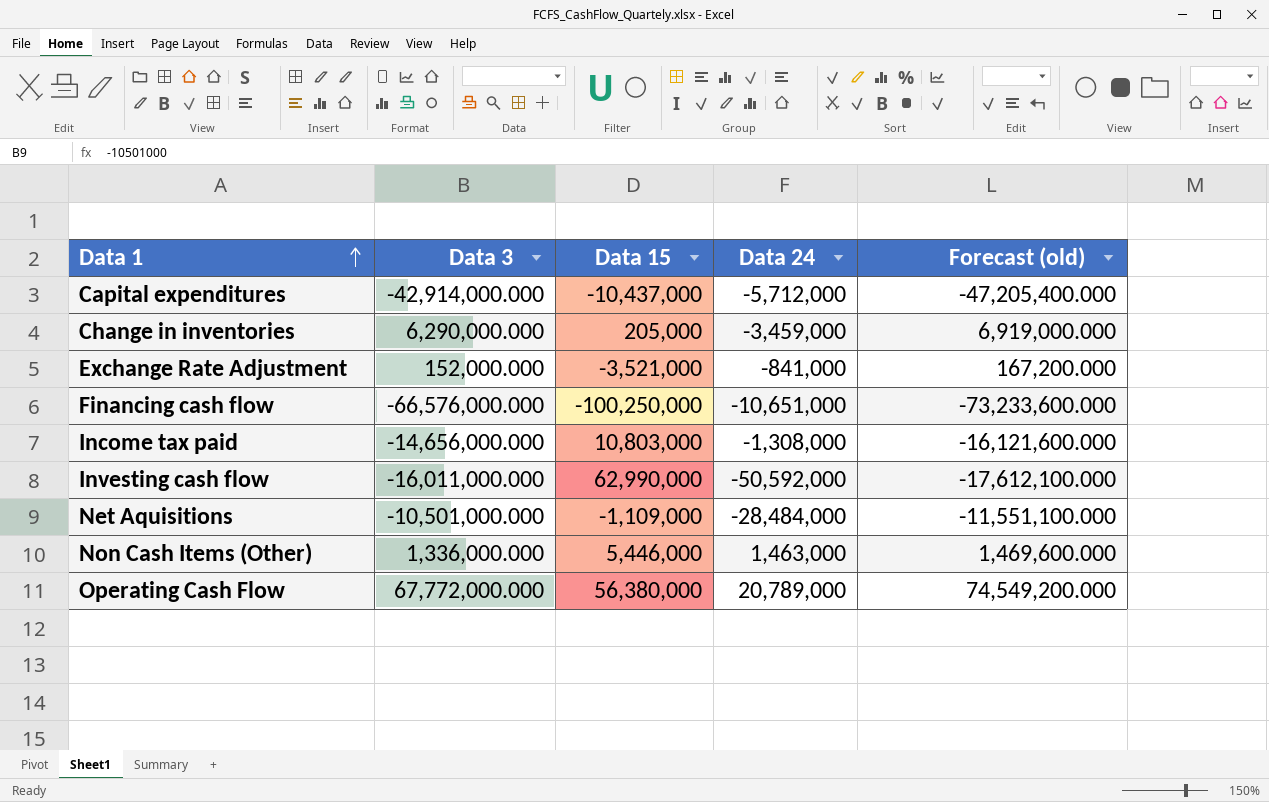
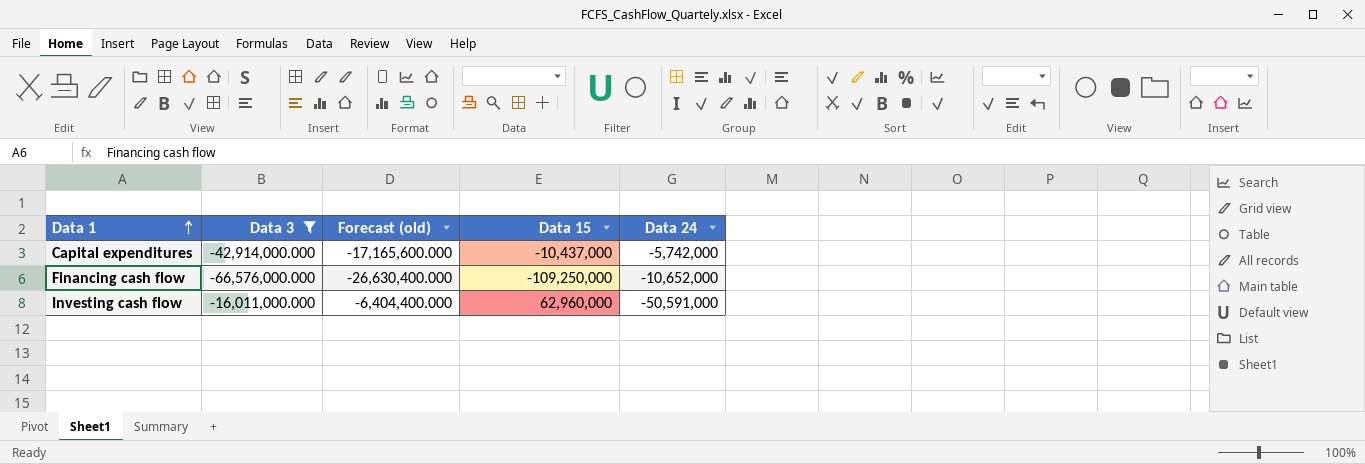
filter: none -> Data 3 <= -16,011,000.000
column Forecast (old) | formula: [Data 3] * 1.1 -> [Data 3] * 0.4
column Forecast (old) | position: 5 -> 3
Capital expenditures | Data 24: -5,712,000 -> -5,742,000
Financing cash flow | Data 15: -100,250,000 -> -109,250,000
Financing cash flow | Data 24: -10,651,000 -> -10,652,000
Investing cash flow | Data 15: 62,990,000 -> 62,960,000
Investing cash flow | Data 24: -50,592,000 -> -50,591,000

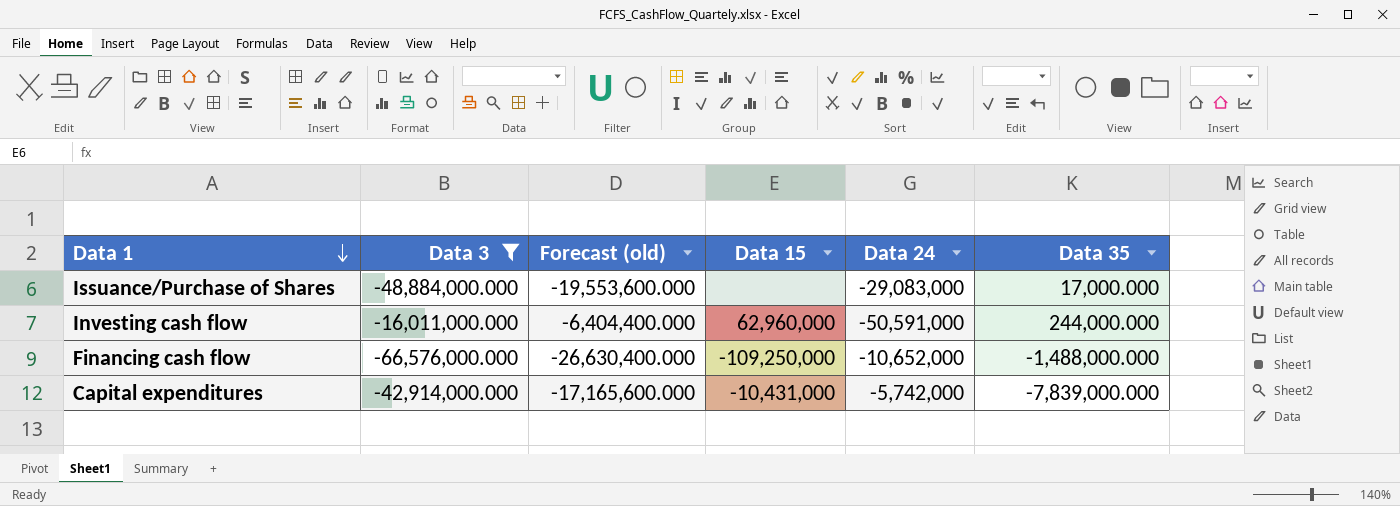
row order: Data 1 ascending -> Data 1 descending
column Data 35 | position: none -> 6
row Issuance/Purchase of Shares: none -> -48,884,000.000 | -19,553,600.000 | none | -29,083,000 | 17,000.000
Capital expenditures | Data 15: -10,437,000 -> -10,431,000

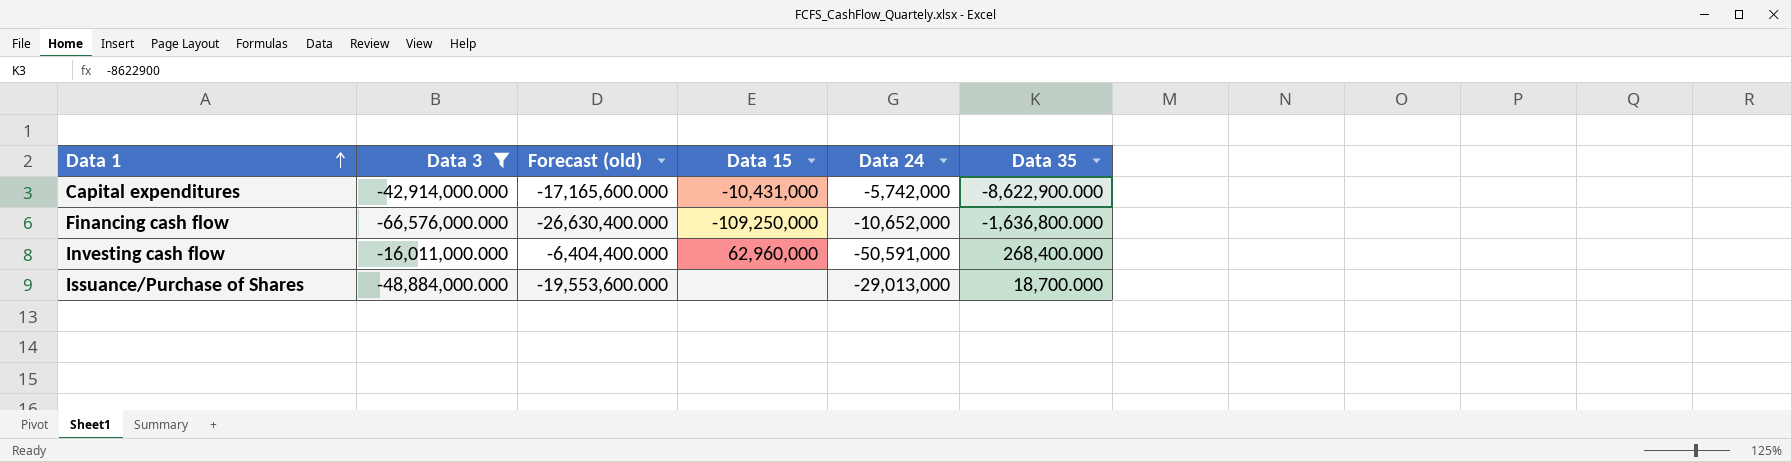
row order: Data 1 descending -> Data 1 ascending
Capital expenditures | Data 35: -7,839,000.000 -> -8,622,900.000
Financing cash flow | Data 35: -1,488,000.000 -> -1,636,800.000
Investing cash flow | Data 35: 244,000.000 -> 268,400.000
Issuance/Purchase of Shares | Data 24: -29,083,000 -> -29,013,000
Issuance/Purchase of Shares | Data 35: 17,000.000 -> 18,700.000

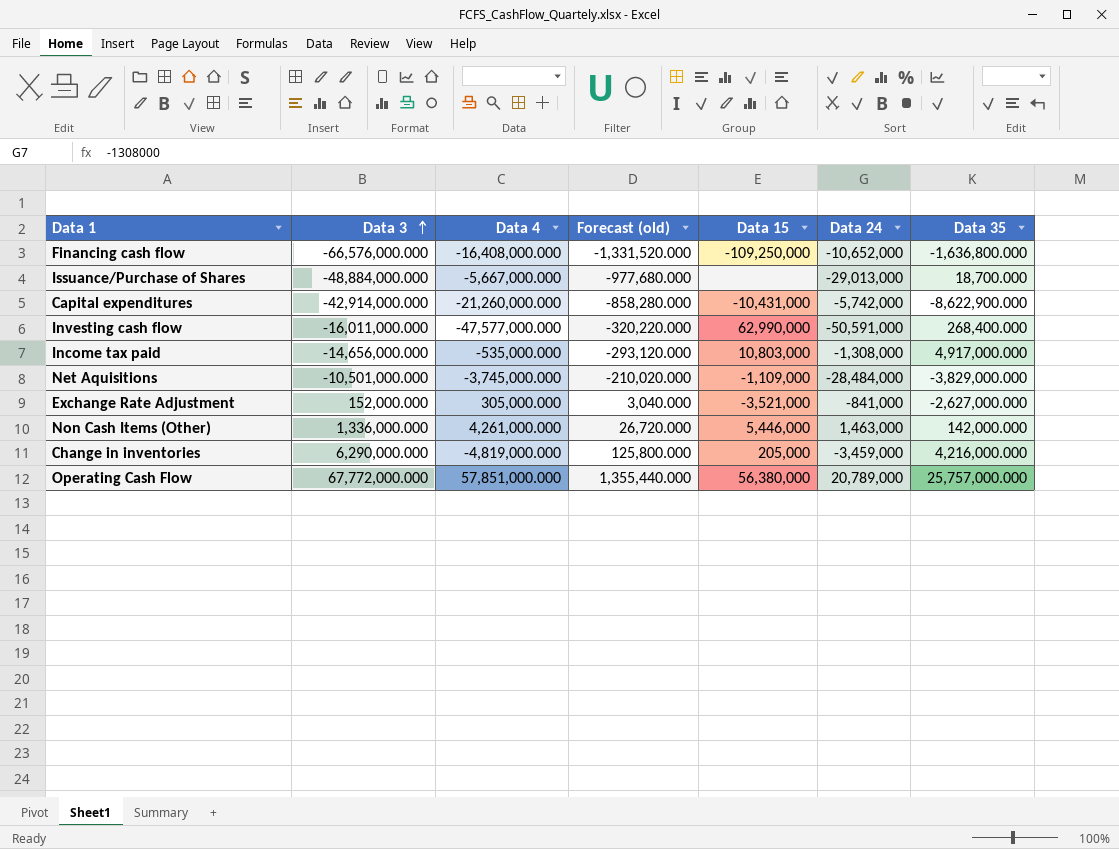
filter: Data 3 <= -16,011,000.000 -> none
row order: Data 1 ascending -> Data 3 ascending
column Data 4 | position: none -> 3
column Forecast (old) | formula: [Data 3] * 0.4 -> [Data 3] * 0.02
Investing cash flow | Data 15: 62,960,000 -> 62,990,000

